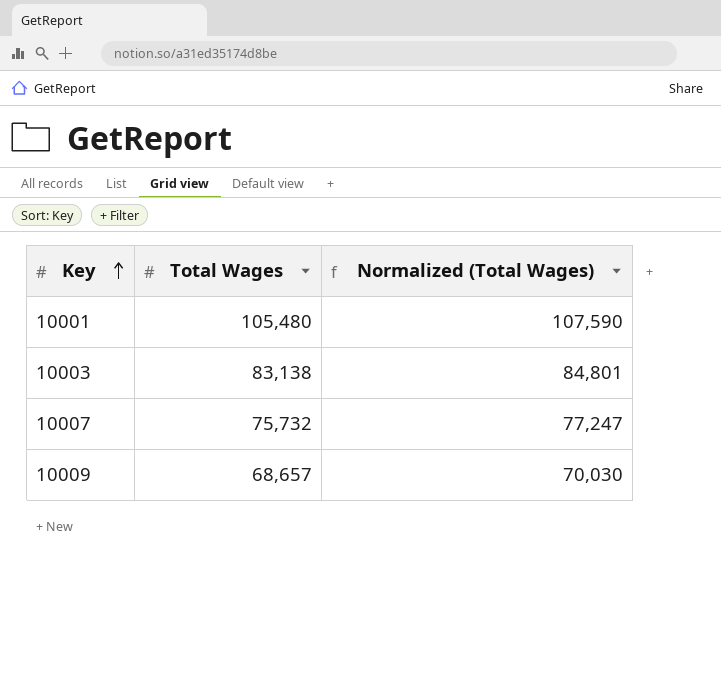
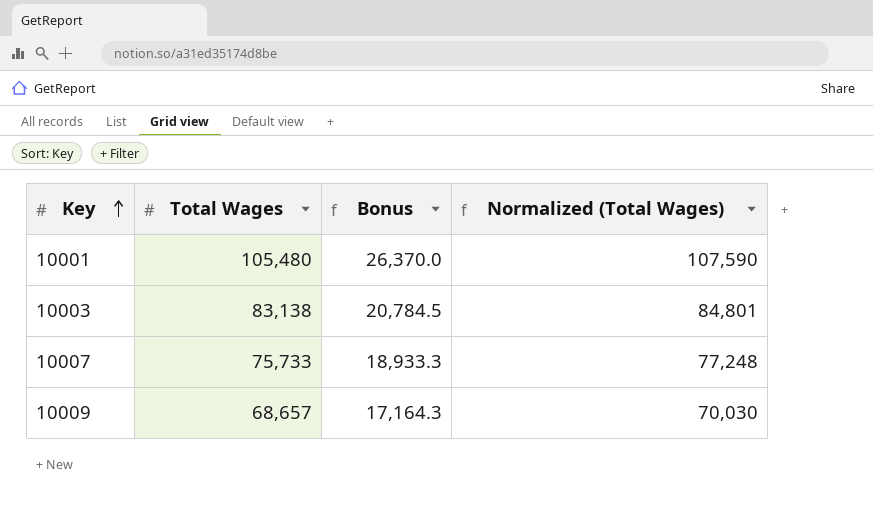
column Bonus | formula: none -> [Total Wages] * 0.25
10007 | Total Wages: 75,732 -> 75,733
10007 | Normalized (Total Wages): 77,247 -> 77,248

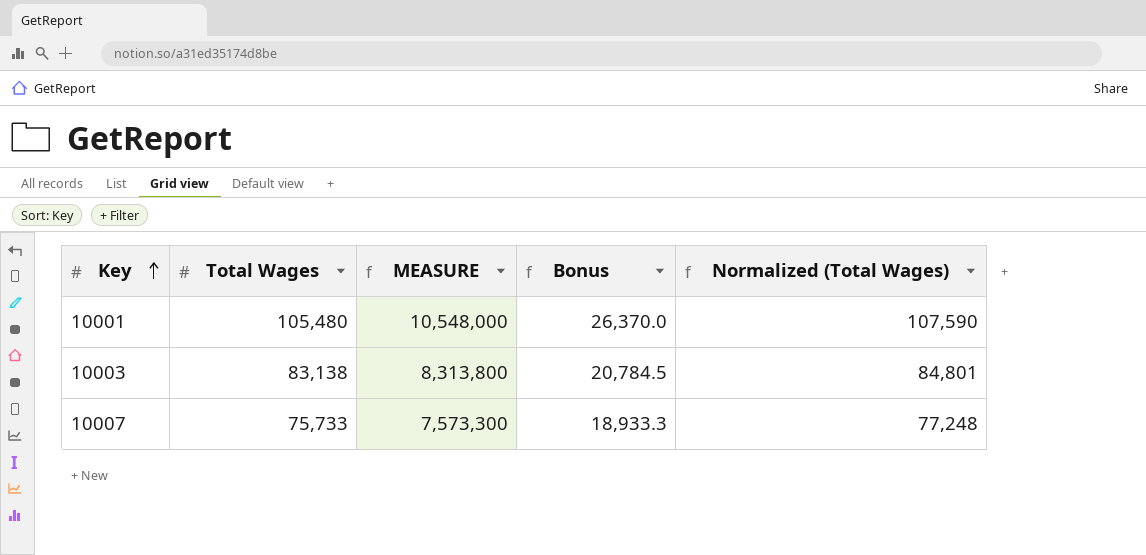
column MEASURE | formula: none -> [Total Wages] * 100
row 10009: 68,657 | 17,164.3 | 70,030 -> none

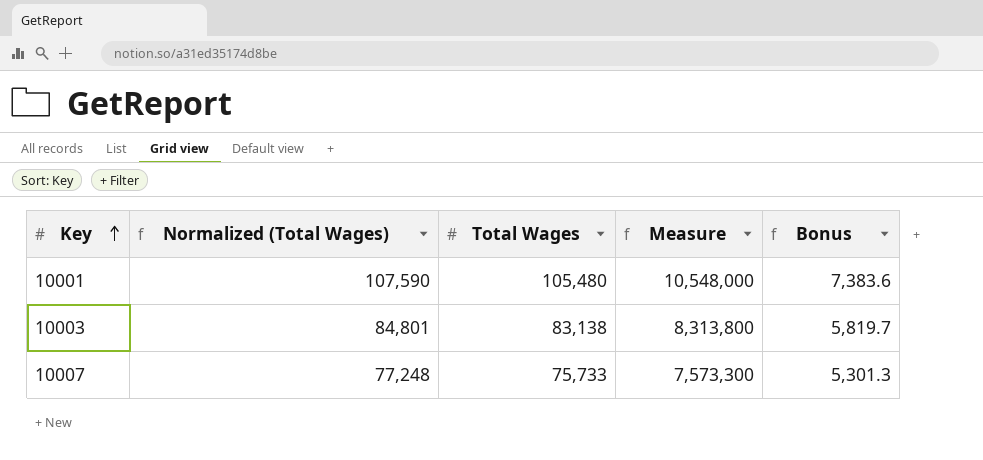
column Normalized (Total Wages) | position: 5 -> 2
column name: MEASURE -> Measure
column Bonus | formula: [Total Wages] * 0.25 -> [Total Wages] * 0.07

